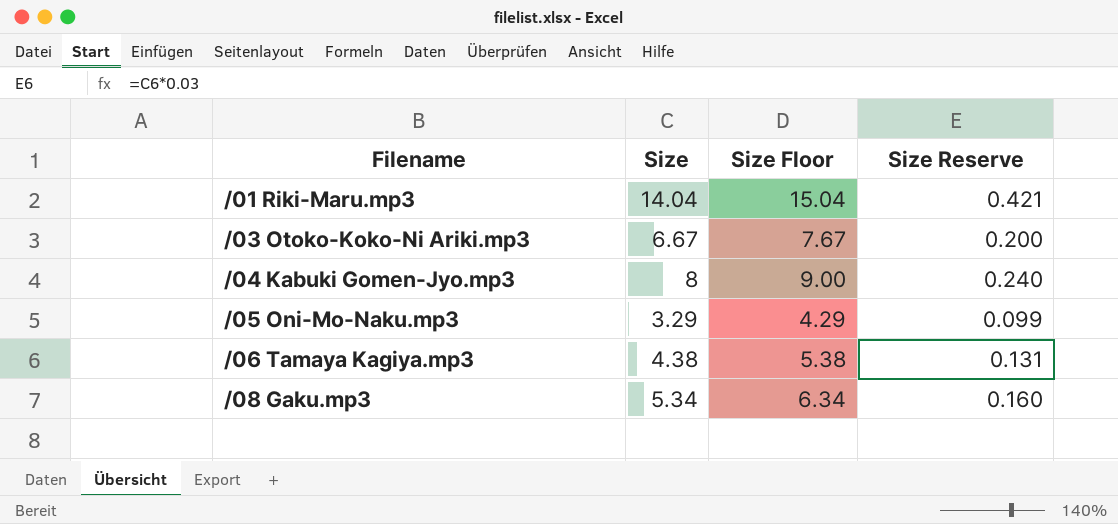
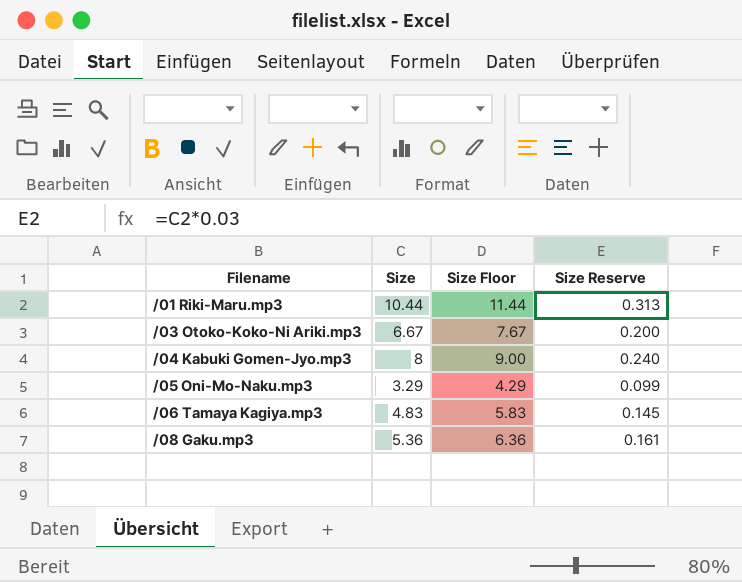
/01 Riki-Maru.mp3 | Size: 14.04 -> 10.44
/01 Riki-Maru.mp3 | Size Floor: 15.04 -> 11.44
/01 Riki-Maru.mp3 | Size Reserve: 0.421 -> 0.313
/06 Tamaya Kagiya.mp3 | Size: 4.38 -> 4.83
/06 Tamaya Kagiya.mp3 | Size Floor: 5.38 -> 5.83
/06 Tamaya Kagiya.mp3 | Size Reserve: 0.131 -> 0.145
/08 Gaku.mp3 | Size: 5.34 -> 5.36
/08 Gaku.mp3 | Size Floor: 6.34 -> 6.36
/08 Gaku.mp3 | Size Reserve: 0.160 -> 0.161

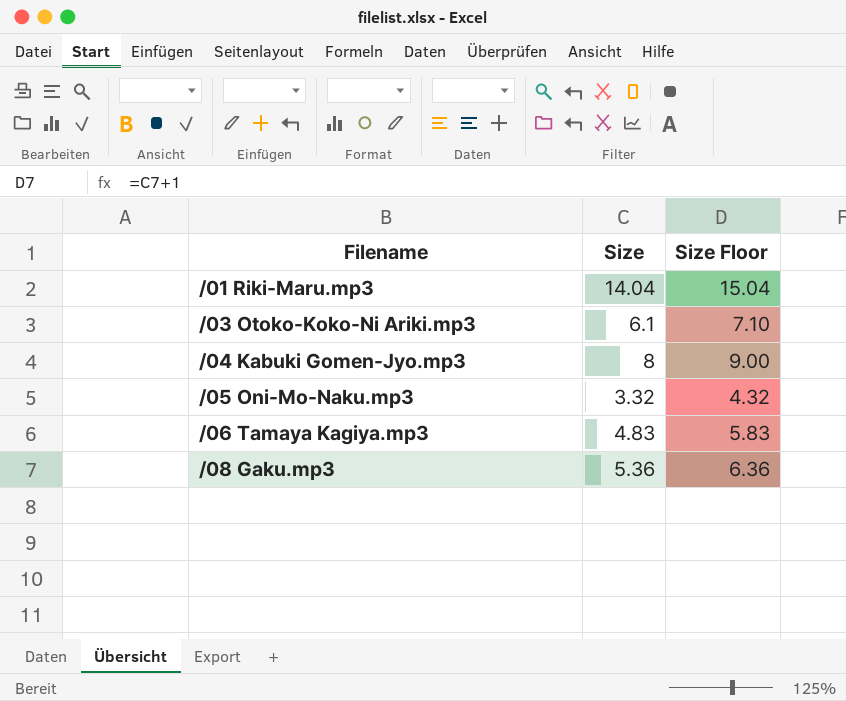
column Size Reserve | formula: [Size] * 0.03 -> none
/01 Riki-Maru.mp3 | Size: 10.44 -> 14.04
/01 Riki-Maru.mp3 | Size Floor: 11.44 -> 15.04
/03 Otoko-Koko-Ni Ariki.mp3 | Size: 6.67 -> 6.1
/03 Otoko-Koko-Ni Ariki.mp3 | Size Floor: 7.67 -> 7.10
/05 Oni-Mo-Naku.mp3 | Size: 3.29 -> 3.32
/05 Oni-Mo-Naku.mp3 | Size Floor: 4.29 -> 4.32

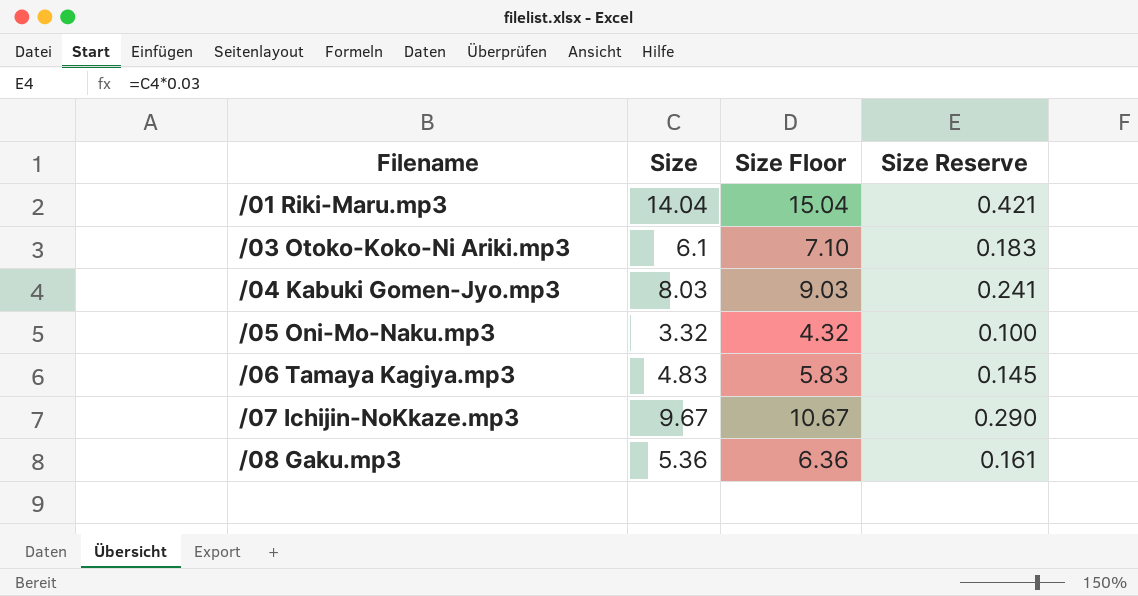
column Size Reserve | formula: none -> [Size] * 0.03
/04 Kabuki Gomen-Jyo.mp3 | Size: 8 -> 8.03
/04 Kabuki Gomen-Jyo.mp3 | Size Floor: 9.00 -> 9.03
row /07 Ichijin-NoKkaze.mp3: none -> 9.67 | 10.67 | 0.290

